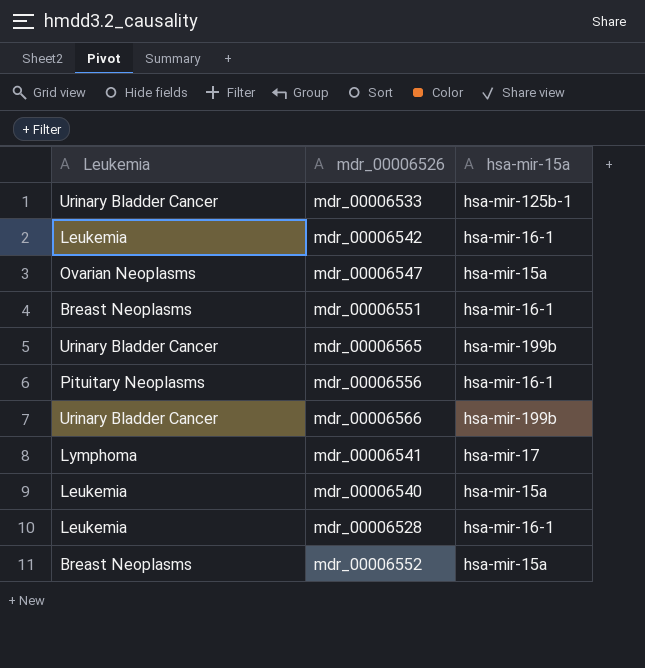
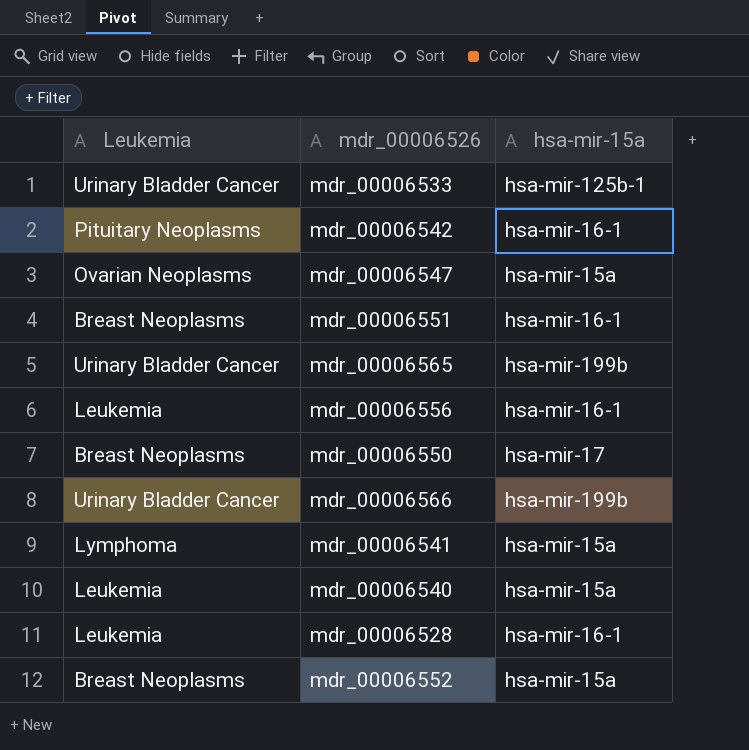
mdr_00006542 | Leukemia: Leukemia -> Pituitary Neoplasms
mdr_00006556 | Leukemia: Pituitary Neoplasms -> Leukemia
row mdr_00006550: none -> Breast Neoplasms | hsa-mir-17
mdr_00006541 | hsa-mir-15a: hsa-mir-17 -> hsa-mir-15a

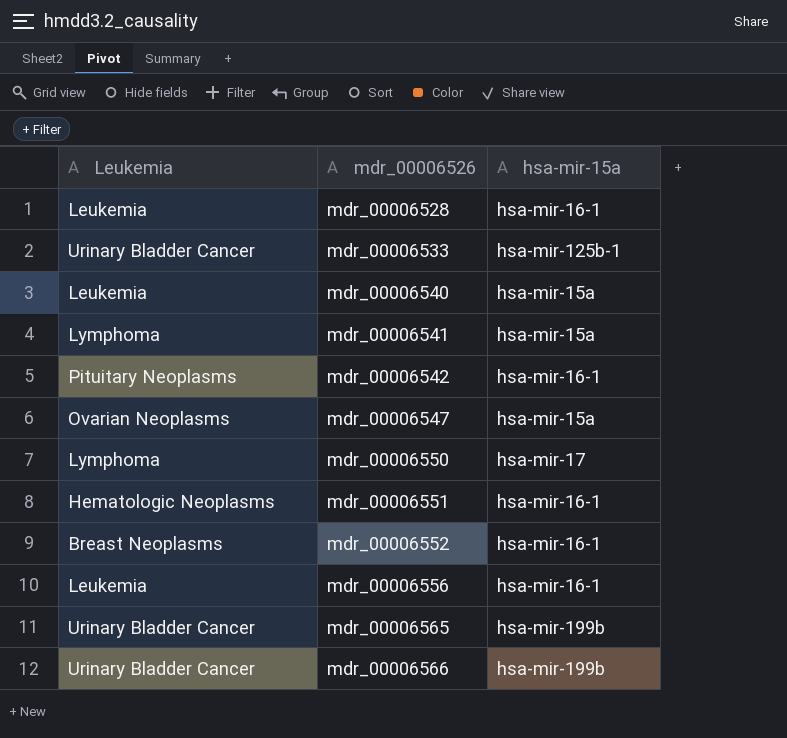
row order: none -> mdr_00006526 ascending
mdr_00006550 | Leukemia: Breast Neoplasms -> Lymphoma
mdr_00006551 | Leukemia: Breast Neoplasms -> Hematologic Neoplasms
mdr_00006552 | hsa-mir-15a: hsa-mir-15a -> hsa-mir-16-1

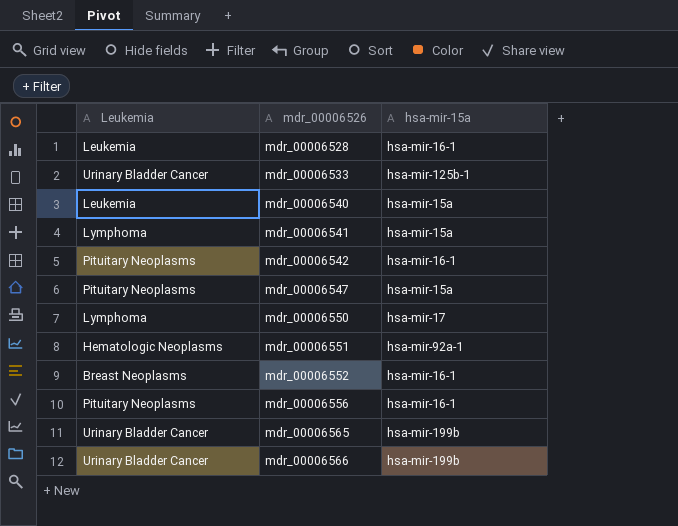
mdr_00006547 | Leukemia: Ovarian Neoplasms -> Pituitary Neoplasms
mdr_00006551 | hsa-mir-15a: hsa-mir-16-1 -> hsa-mir-92a-1
mdr_00006556 | Leukemia: Leukemia -> Pituitary Neoplasms

